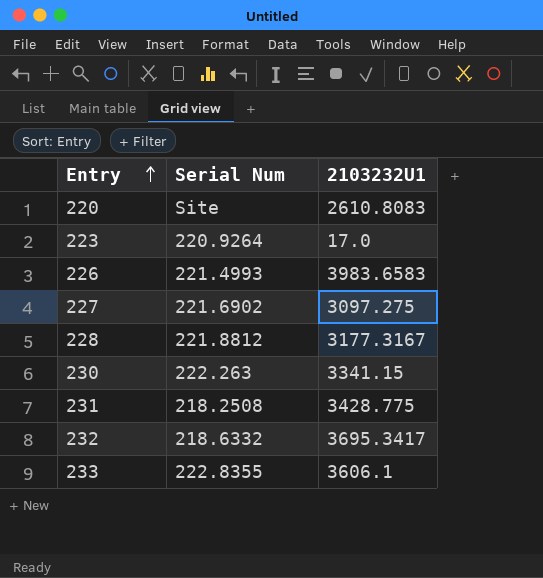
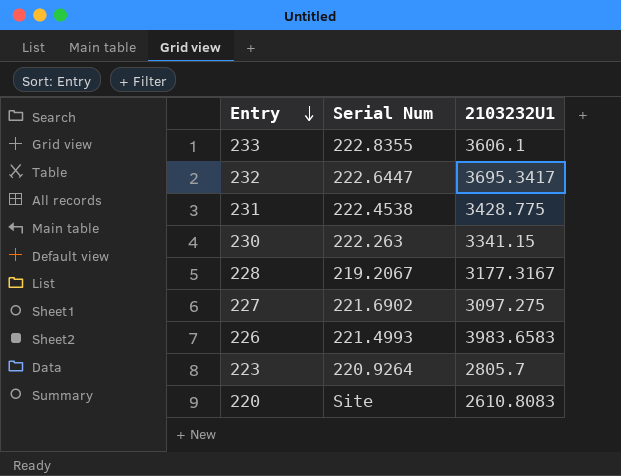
row order: Entry ascending -> Entry descending
232 | Serial Num: 218.6332 -> 222.6447
231 | Serial Num: 218.2508 -> 222.4538
228 | Serial Num: 221.8812 -> 219.2067
223 | 2103232U1: 17.0 -> 2805.7

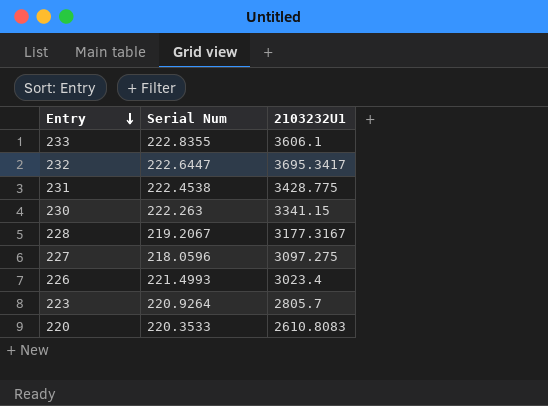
227 | Serial Num: 221.6902 -> 218.0596
226 | 2103232U1: 3983.6583 -> 3023.4
220 | Serial Num: Site -> 220.3533

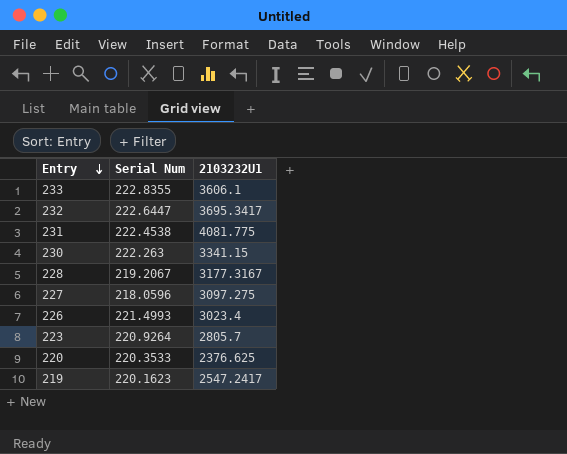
231 | 2103232U1: 3428.775 -> 4081.775
220 | 2103232U1: 2610.8083 -> 2376.625
row 219: none -> 220.1623 | 2547.2417

